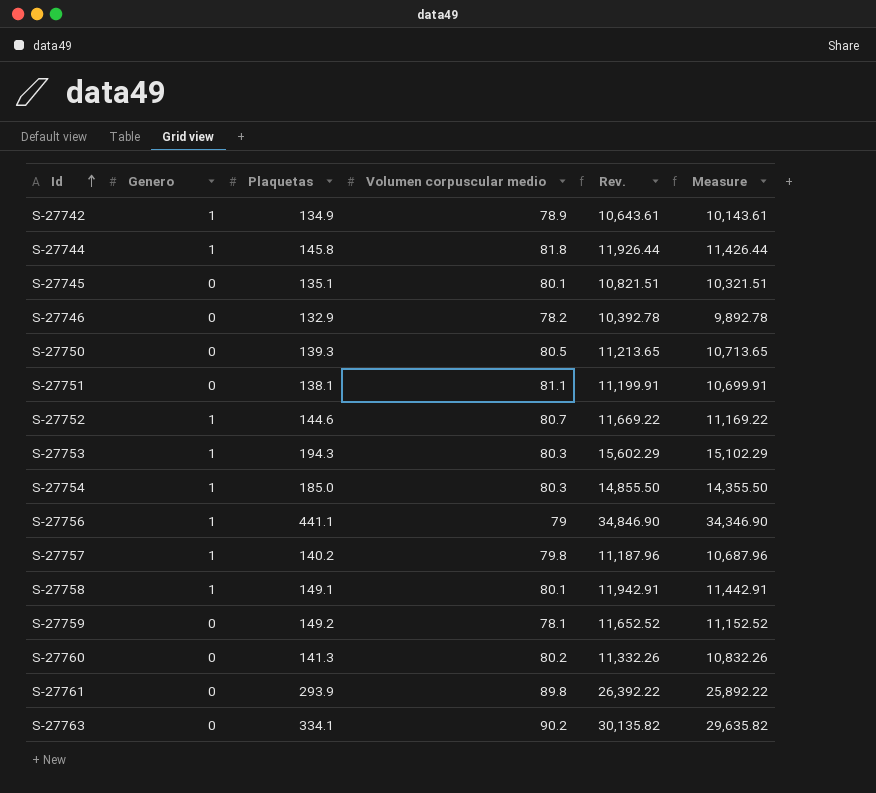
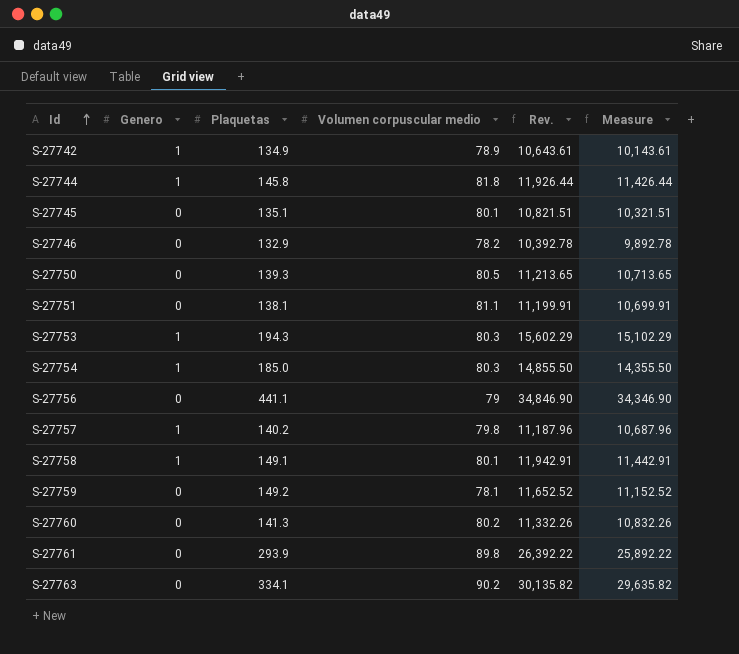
row S-27752: 1 | 144.6 | 80.7 | 11,669.22 | 11,169.22 -> none
S-27756 | Genero: 1 -> 0

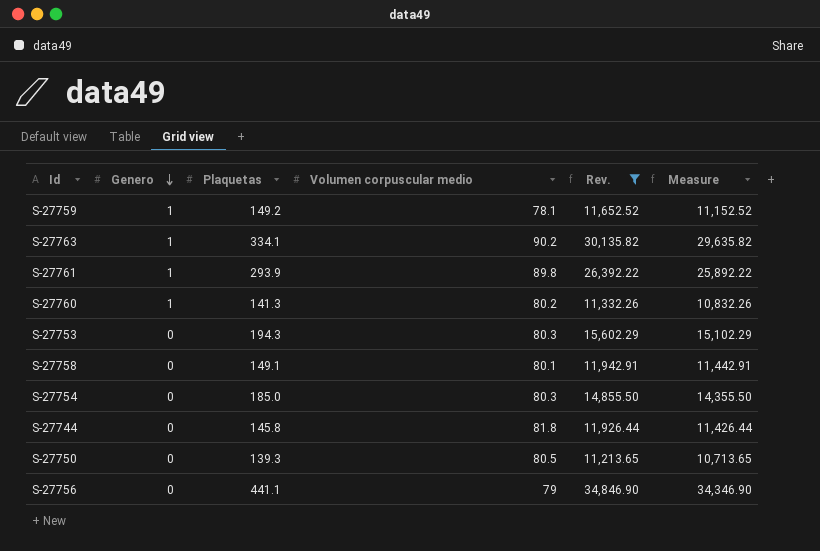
filter: none -> Rev. >= 11,213.65
row order: Id ascending -> Genero descending
S-27759 | Genero: 0 -> 1
S-27763 | Genero: 0 -> 1
S-27761 | Genero: 0 -> 1
S-27760 | Genero: 0 -> 1
S-27753 | Genero: 1 -> 0
S-27758 | Genero: 1 -> 0
S-27754 | Genero: 1 -> 0
S-27744 | Genero: 1 -> 0

